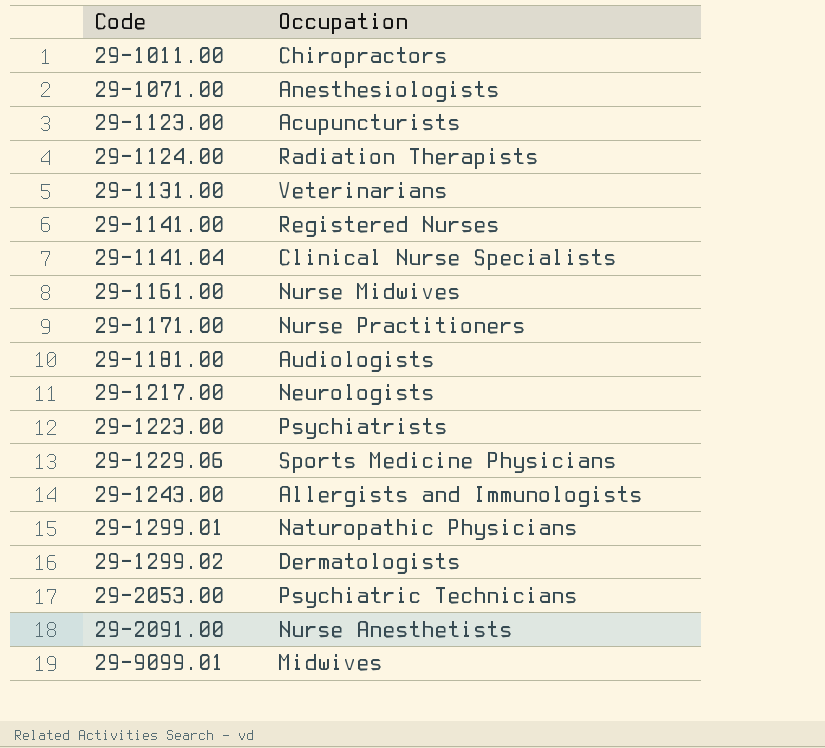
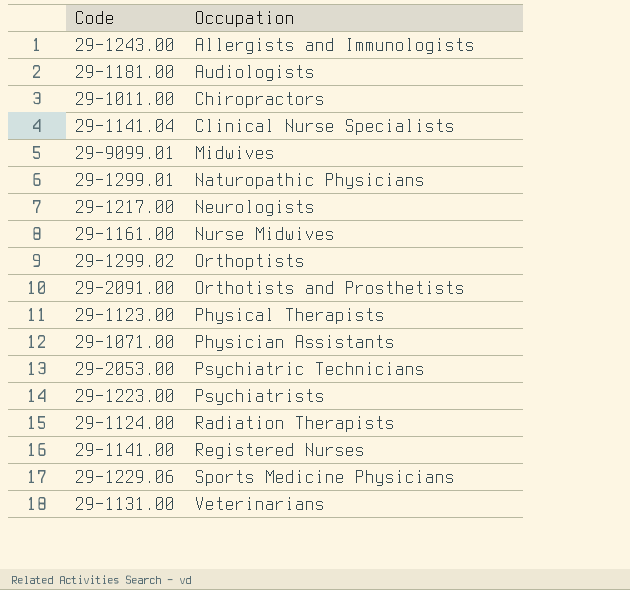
row order: Code ascending -> Occupation ascending
row 29-1171.00: Nurse Practitioners -> none
29-1299.02 | Occupation: Dermatologists -> Orthoptists
29-2091.00 | Occupation: Nurse Anesthetists -> Orthotists and Prosthetists
29-1123.00 | Occupation: Acupuncturists -> Physical Therapists
29-1071.00 | Occupation: Anesthesiologists -> Physician Assistants

